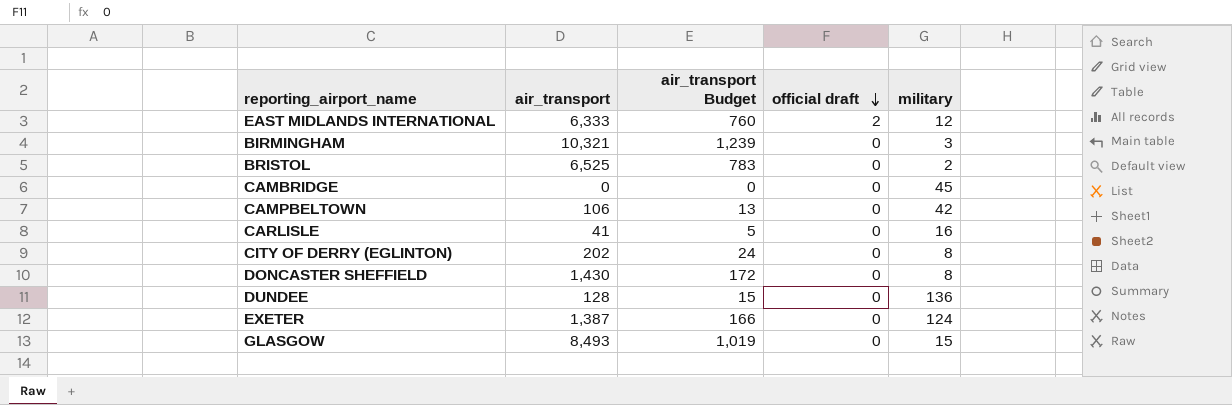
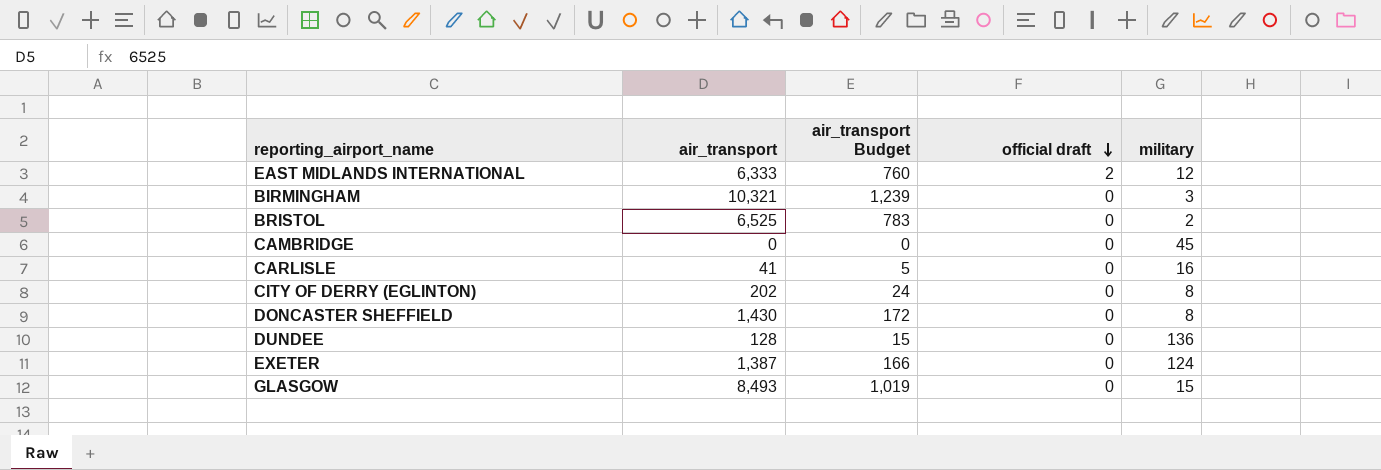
row CAMPBELTOWN: 106 | 13 | 0 | 42 -> none

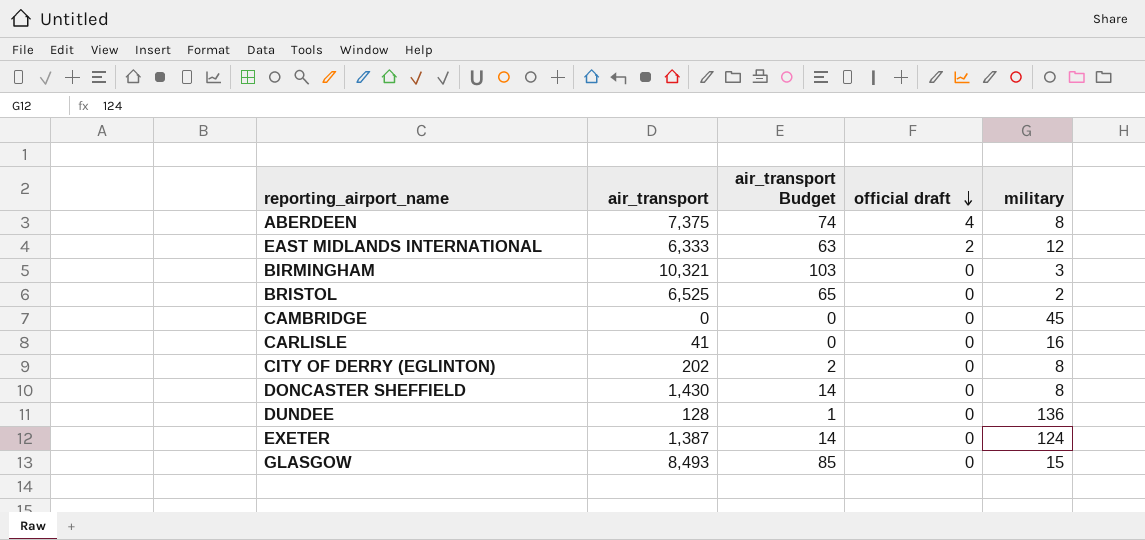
column air_transport Budget | formula: [air_transport] * 0.12 -> [air_transport] * 0.01
row ABERDEEN: none -> 7,375 | 74 | 4 | 8

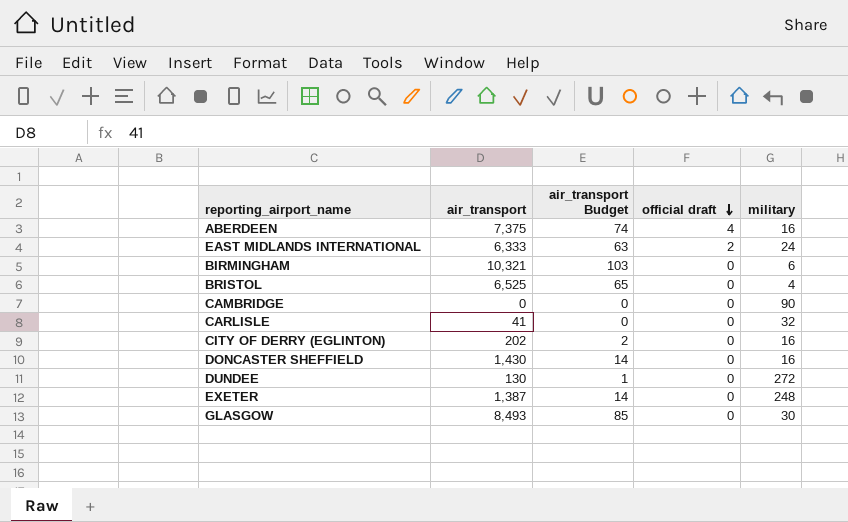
ABERDEEN | military: 8 -> 16
EAST MIDLANDS INTERNATIONAL | military: 12 -> 24
BIRMINGHAM | military: 3 -> 6
BRISTOL | military: 2 -> 4
CAMBRIDGE | military: 45 -> 90
CARLISLE | military: 16 -> 32
CITY OF DERRY (EGLINTON) | military: 8 -> 16
DONCASTER SHEFFIELD | military: 8 -> 16
DUNDEE | air_transport: 128 -> 130
DUNDEE | military: 136 -> 272
EXETER | military: 124 -> 248
GLASGOW | military: 15 -> 30

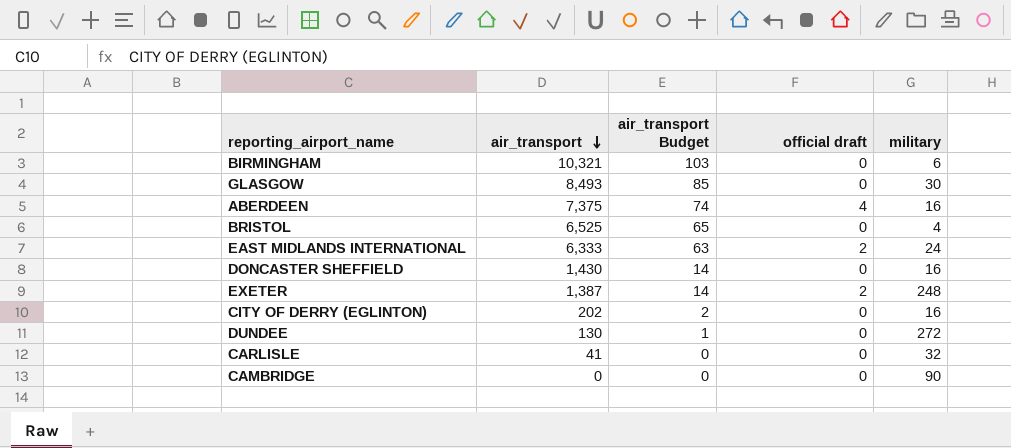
row order: official draft descending -> air_transport descending
EXETER | official draft: 0 -> 2

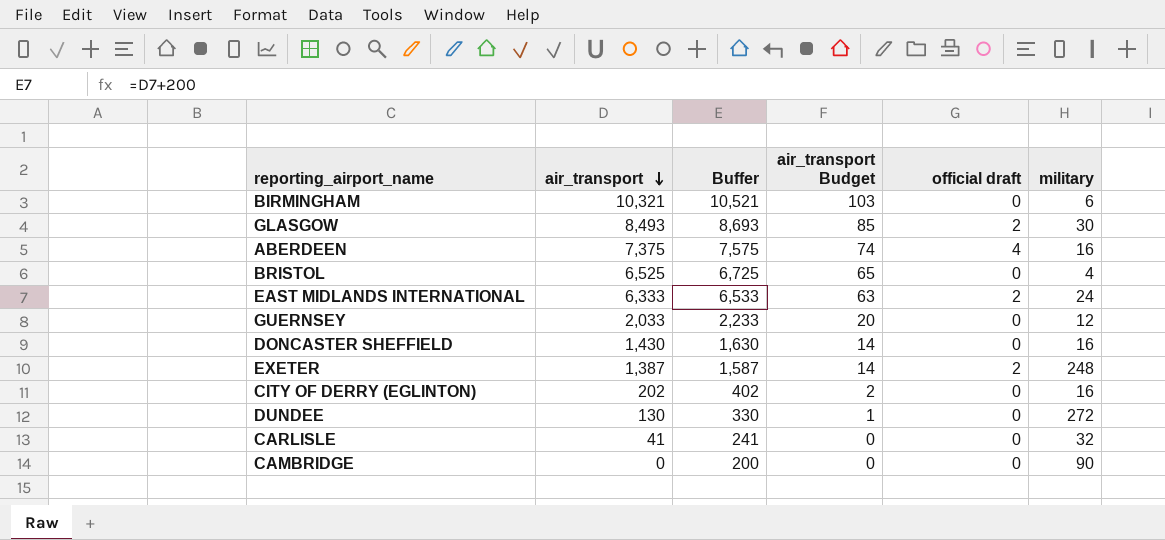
column Buffer | formula: none -> [air_transport] + 200
GLASGOW | official draft: 0 -> 2
row GUERNSEY: none -> 2,033 | 2,233 | 20 | 0 | 12

